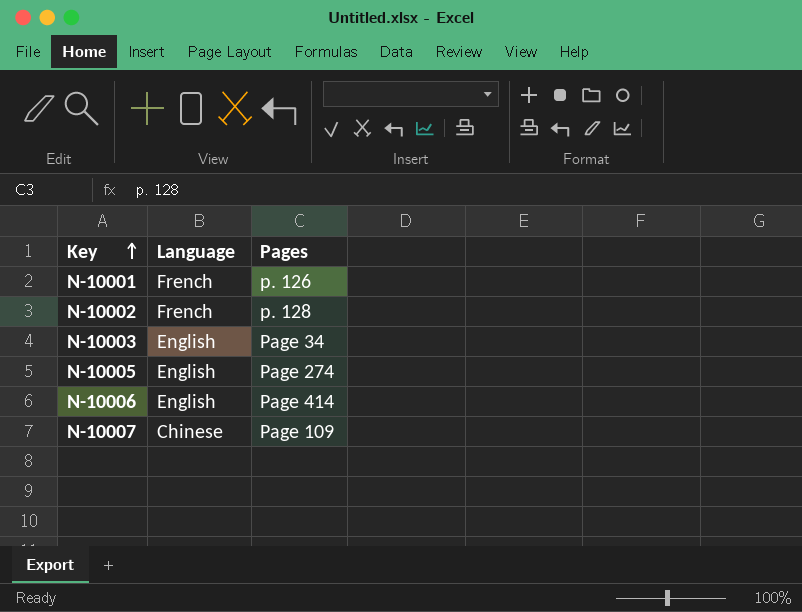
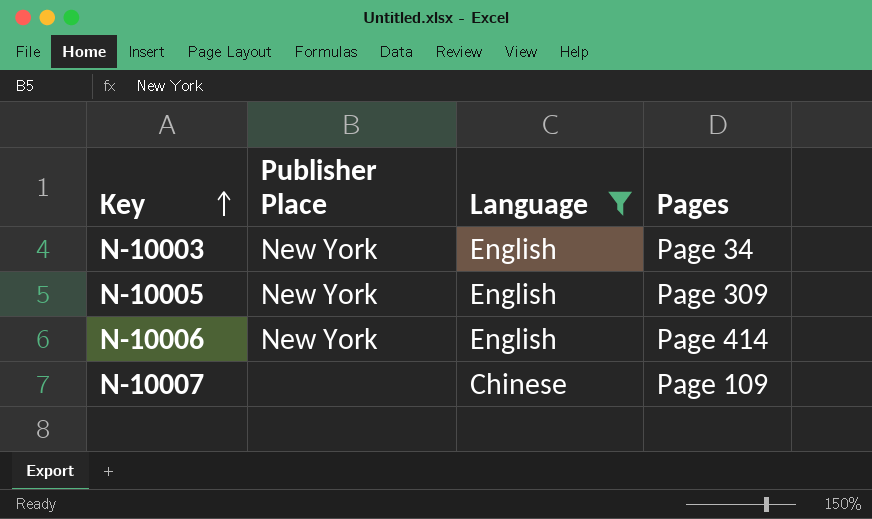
filter: none -> Language != French
column Publisher Place | position: none -> 2
N-10005 | Pages: Page 274 -> Page 309

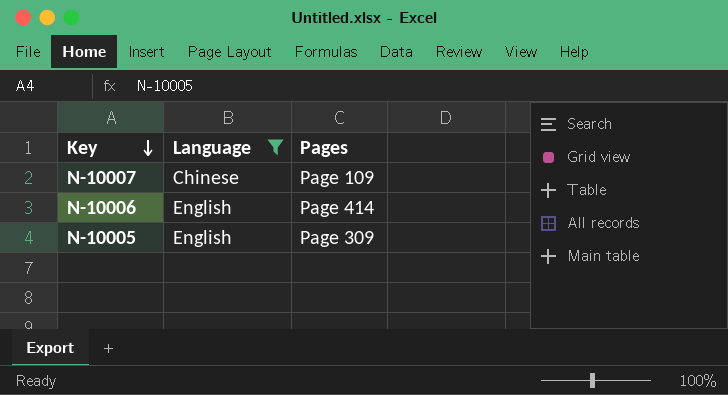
row order: Key ascending -> Key descending
column Publisher Place | position: 2 -> none
row N-10003: New York | English | Page 34 -> none

